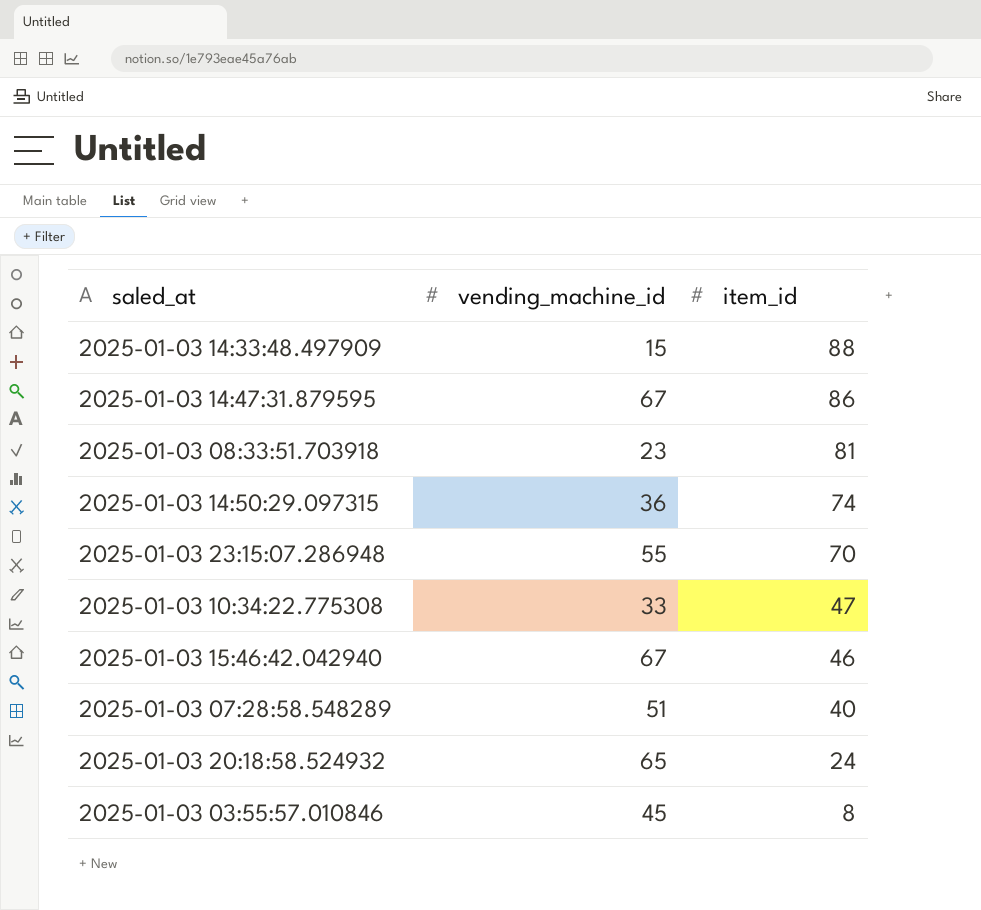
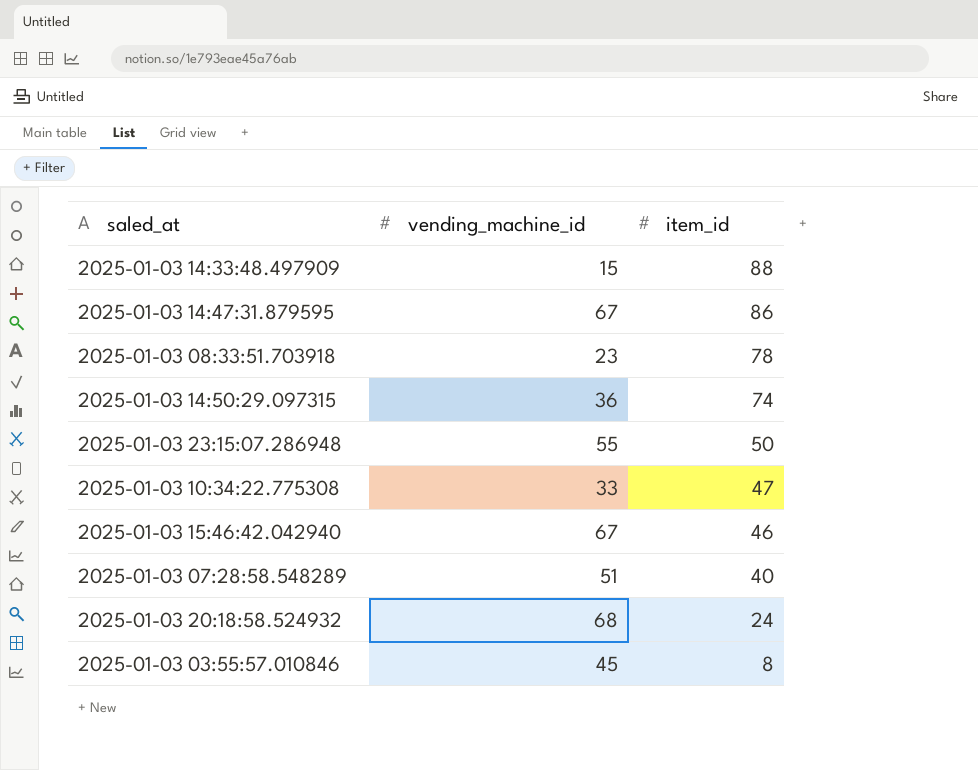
2025-01-03 08:33:51.703918 | item_id: 81 -> 78
2025-01-03 23:15:07.286948 | item_id: 70 -> 50
2025-01-03 20:18:58.524932 | vending_machine_id: 65 -> 68

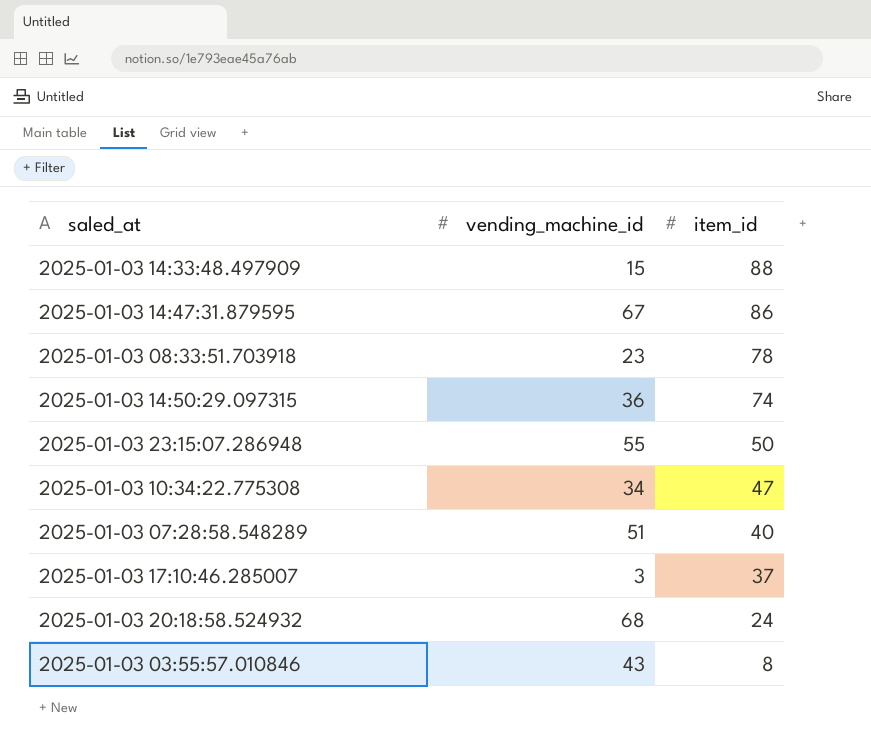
row 2025-01-03 15:46:42.042940: 67 | 46 -> none
2025-01-03 10:34:22.775308 | vending_machine_id: 33 -> 34
row 2025-01-03 17:10:46.285007: none -> 3 | 37
2025-01-03 03:55:57.010846 | vending_machine_id: 45 -> 43

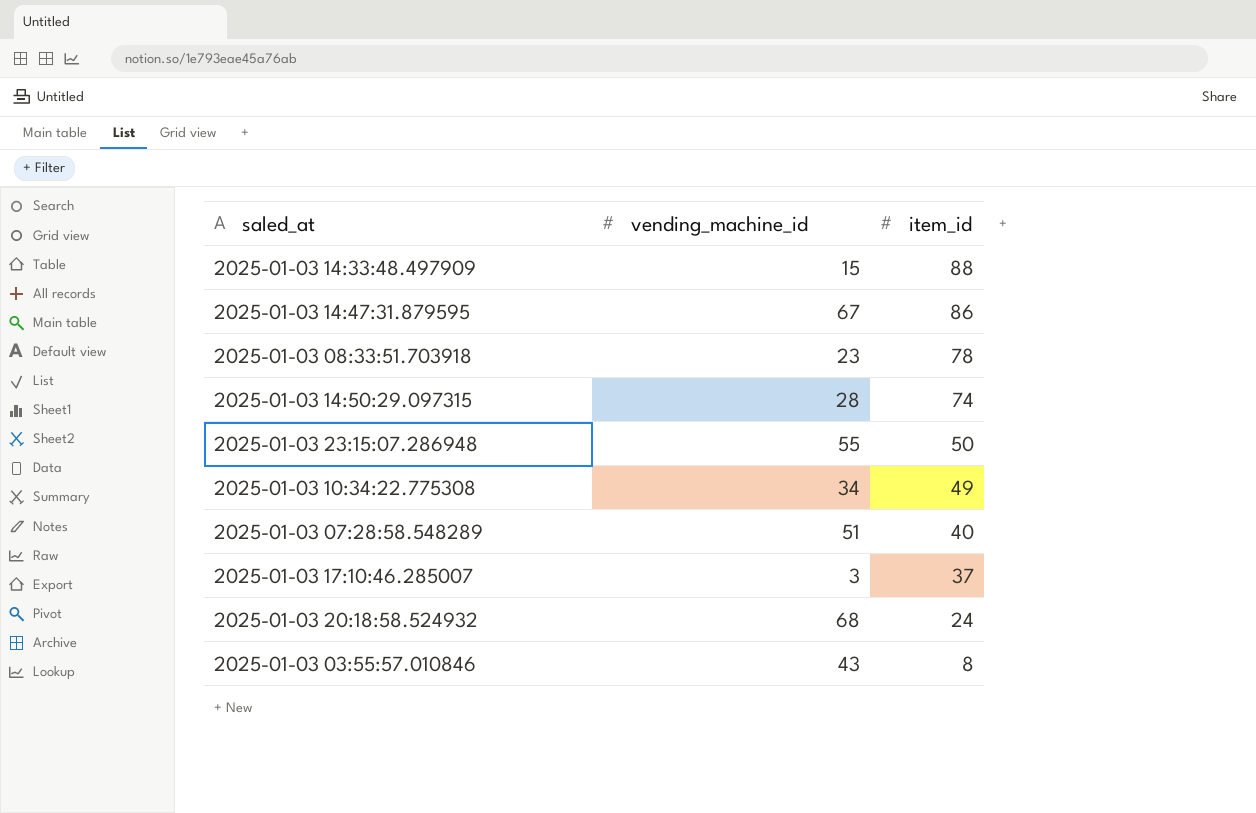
2025-01-03 14:50:29.097315 | vending_machine_id: 36 -> 28
2025-01-03 10:34:22.775308 | item_id: 47 -> 49

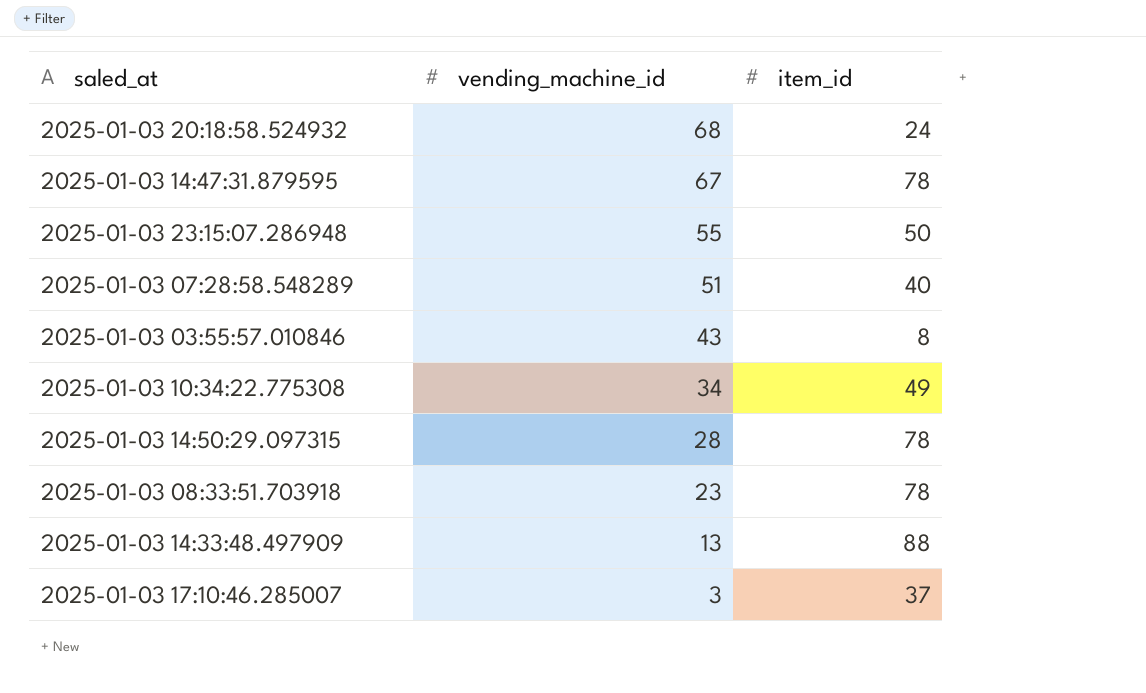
row order: item_id descending -> vending_machine_id descending
2025-01-03 14:47:31.879595 | item_id: 86 -> 78
2025-01-03 14:50:29.097315 | item_id: 74 -> 78
2025-01-03 14:33:48.497909 | vending_machine_id: 15 -> 13

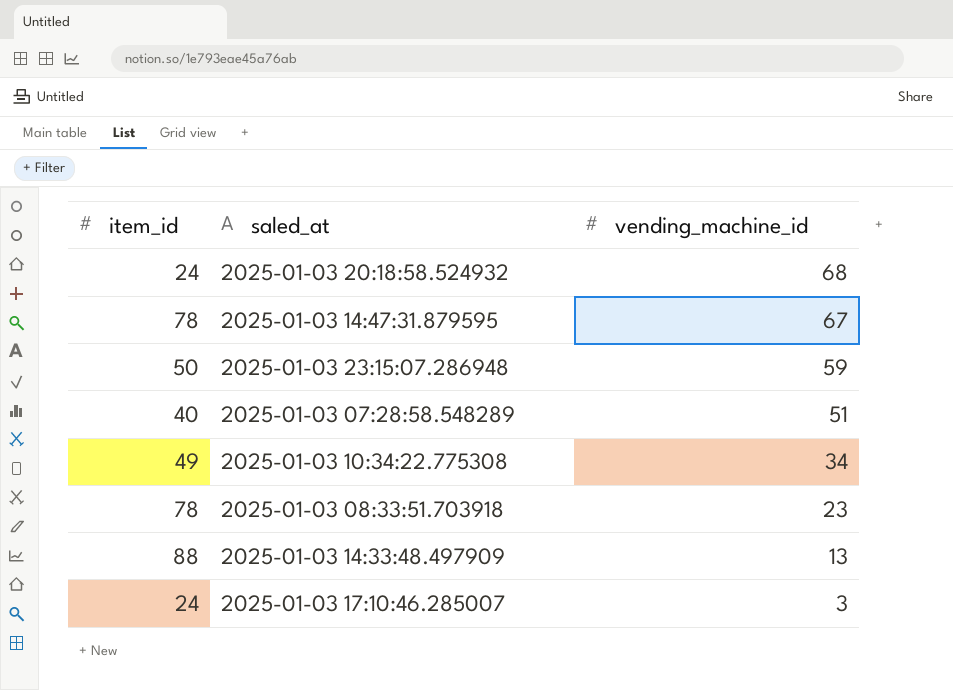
column item_id | position: 3 -> 1
row 2025-01-03 03:55:57.010846: 43 | 8 -> none
row 2025-01-03 14:50:29.097315: 28 | 78 -> none
2025-01-03 23:15:07.286948 | vending_machine_id: 55 -> 59
2025-01-03 17:10:46.285007 | item_id: 37 -> 24

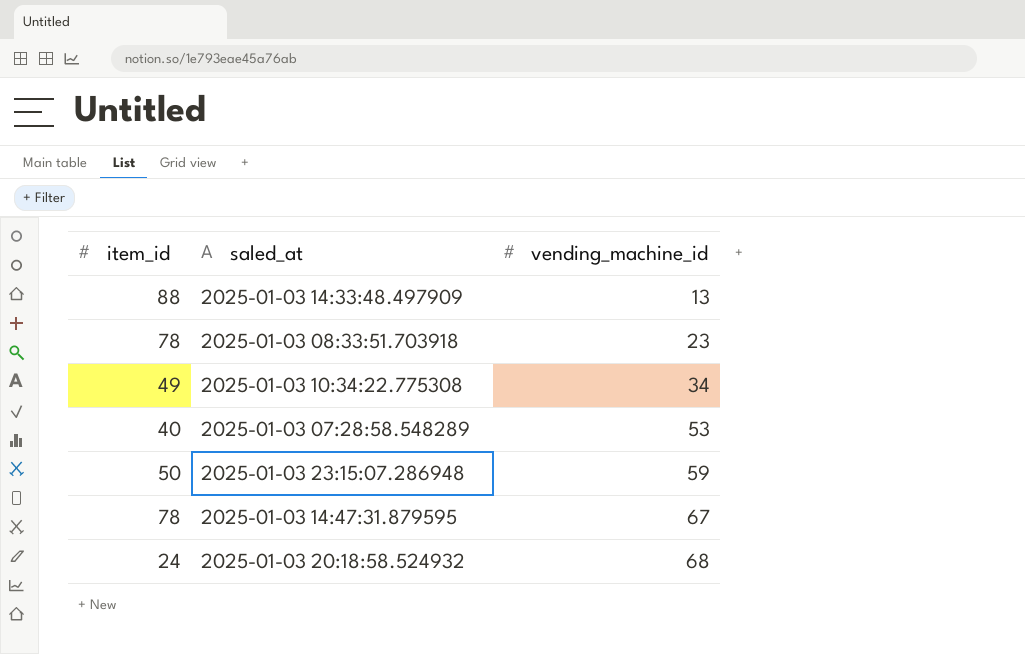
row order: vending_machine_id descending -> vending_machine_id ascending
row 2025-01-03 17:10:46.285007: 24 | 3 -> none
2025-01-03 07:28:58.548289 | vending_machine_id: 51 -> 53

